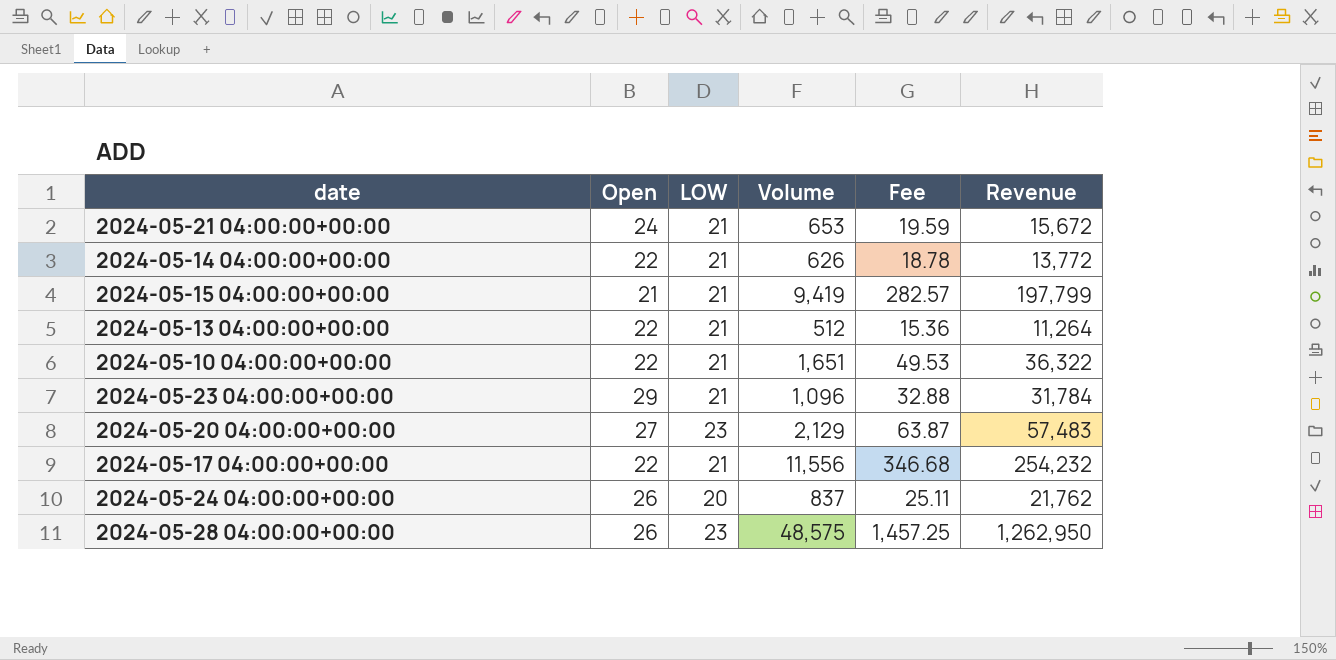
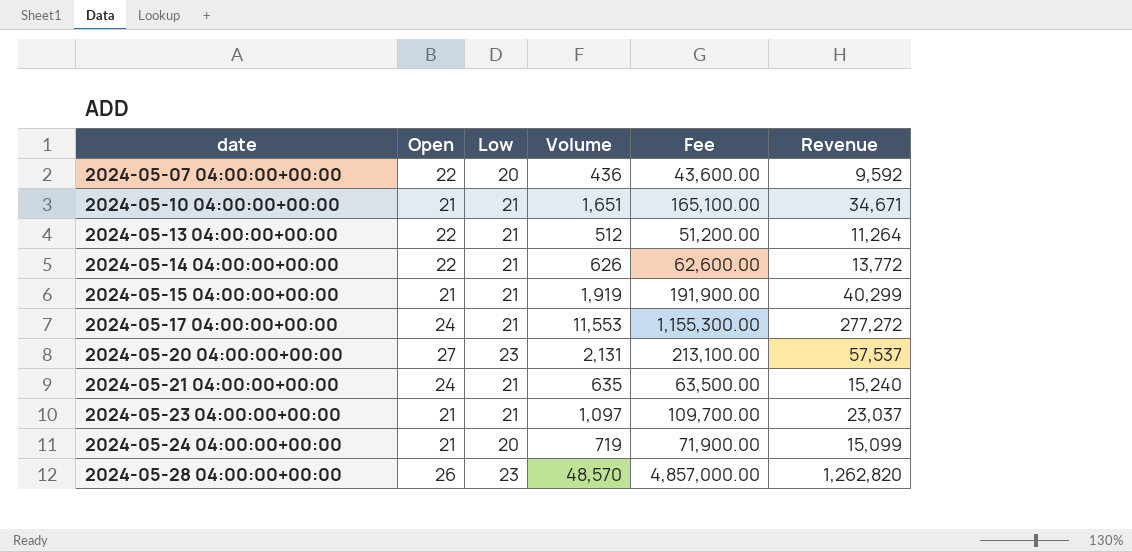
row order: none -> date ascending
column name: LOW -> Low
column Fee | formula: [Volume] * 0.03 -> [Volume] * 100
row 2024-05-07 04:00:00+00:00: none -> 22 | 20 | 436 | 43,600.00 | 9,592
2024-05-10 04:00:00+00:00 | Open: 22 -> 21
2024-05-10 04:00:00+00:00 | Revenue: 36,322 -> 34,671
2024-05-15 04:00:00+00:00 | Volume: 9,419 -> 1,919
2024-05-15 04:00:00+00:00 | Revenue: 197,799 -> 40,299
2024-05-17 04:00:00+00:00 | Open: 22 -> 24
2024-05-17 04:00:00+00:00 | Volume: 11,556 -> 11,553
2024-05-17 04:00:00+00:00 | Revenue: 254,232 -> 277,272
2024-05-20 04:00:00+00:00 | Volume: 2,129 -> 2,131
2024-05-20 04:00:00+00:00 | Revenue: 57,483 -> 57,537
2024-05-21 04:00:00+00:00 | Volume: 653 -> 635
2024-05-21 04:00:00+00:00 | Revenue: 15,672 -> 15,240
2024-05-23 04:00:00+00:00 | Open: 29 -> 21
2024-05-23 04:00:00+00:00 | Volume: 1,096 -> 1,097
2024-05-23 04:00:00+00:00 | Revenue: 31,784 -> 23,037
2024-05-24 04:00:00+00:00 | Open: 26 -> 21
2024-05-24 04:00:00+00:00 | Volume: 837 -> 719
2024-05-24 04:00:00+00:00 | Revenue: 21,762 -> 15,099
2024-05-28 04:00:00+00:00 | Volume: 48,575 -> 48,570
2024-05-28 04:00:00+00:00 | Revenue: 1,262,950 -> 1,262,820

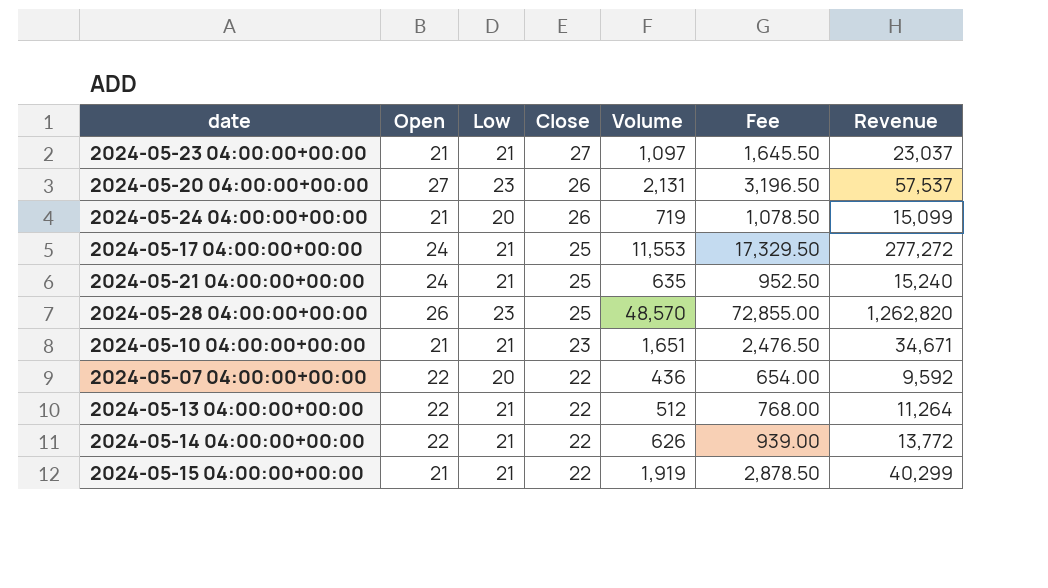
row order: date ascending -> Close descending
column Close | position: none -> 4
column Fee | formula: [Volume] * 100 -> [Volume] * 1.5

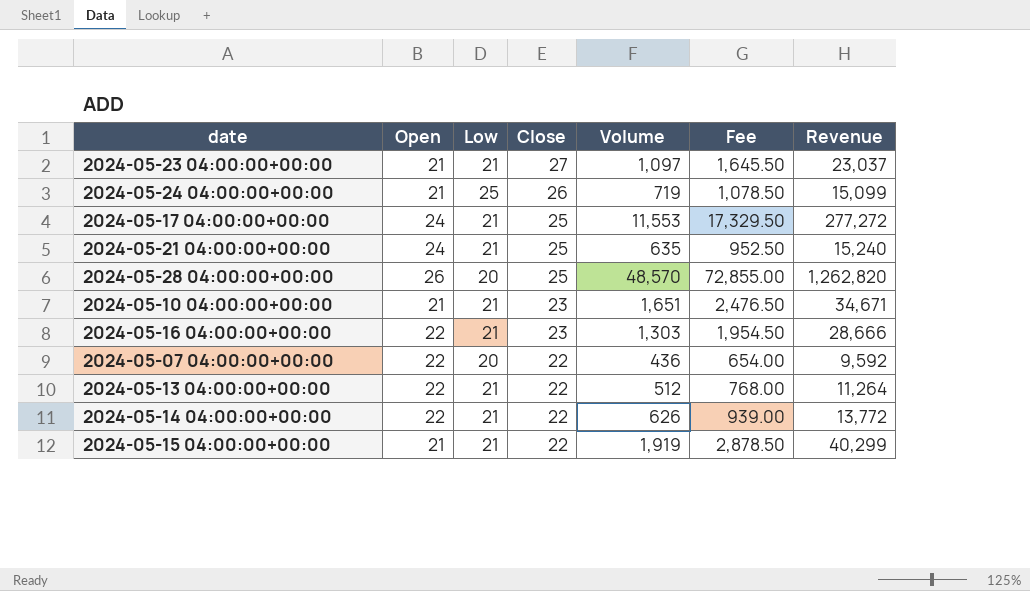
row 2024-05-20 04:00:00+00:00: 27 | 23 | 26 | 2,131 | 3,196.50 | 57,537 -> none
2024-05-24 04:00:00+00:00 | Low: 20 -> 25
2024-05-28 04:00:00+00:00 | Low: 23 -> 20
row 2024-05-16 04:00:00+00:00: none -> 22 | 21 | 23 | 1,303 | 1,954.50 | 28,666

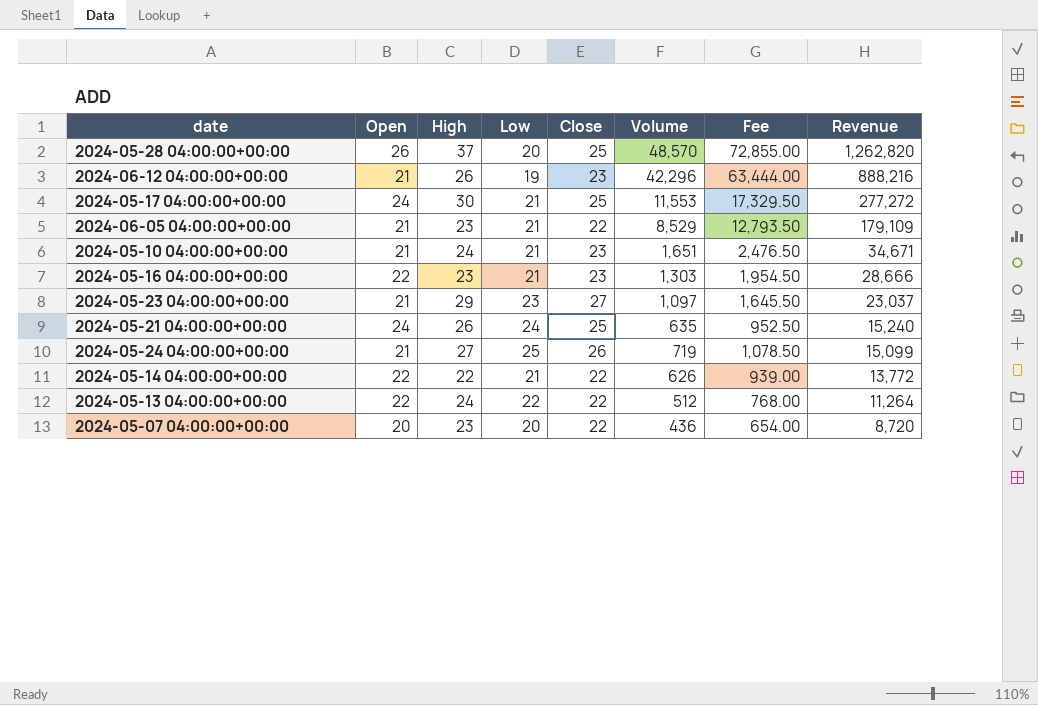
row order: Close descending -> Revenue descending
column High | position: none -> 3
row 2024-05-15 04:00:00+00:00: 21 | 21 | 22 | 1,919 | 2,878.50 | 40,299 -> none
row 2024-06-12 04:00:00+00:00: none -> 21 | 26 | 19 | 23 | 42,296 | 63,444.00 | 888,216
row 2024-06-05 04:00:00+00:00: none -> 21 | 23 | 21 | 22 | 8,529 | 12,793.50 | 179,109
2024-05-23 04:00:00+00:00 | Low: 21 -> 23
2024-05-21 04:00:00+00:00 | Low: 21 -> 24
2024-05-13 04:00:00+00:00 | Low: 21 -> 22
2024-05-07 04:00:00+00:00 | Open: 22 -> 20
2024-05-07 04:00:00+00:00 | Revenue: 9,592 -> 8,720

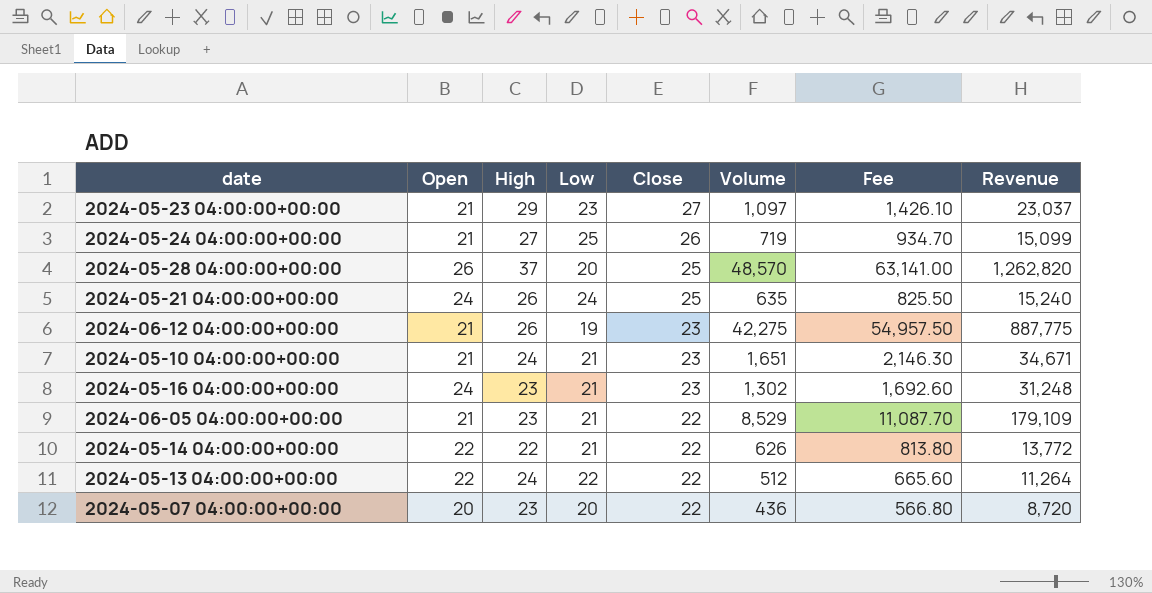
row order: Revenue descending -> Close descending
column Fee | formula: [Volume] * 1.5 -> [Volume] * 1.3
row 2024-05-17 04:00:00+00:00: 24 | 30 | 21 | 25 | 11,553 | 17,329.50 | 277,272 -> none
2024-06-12 04:00:00+00:00 | Volume: 42,296 -> 42,275
2024-06-12 04:00:00+00:00 | Revenue: 888,216 -> 887,775
2024-05-16 04:00:00+00:00 | Open: 22 -> 24
2024-05-16 04:00:00+00:00 | Volume: 1,303 -> 1,302
2024-05-16 04:00:00+00:00 | Revenue: 28,666 -> 31,248

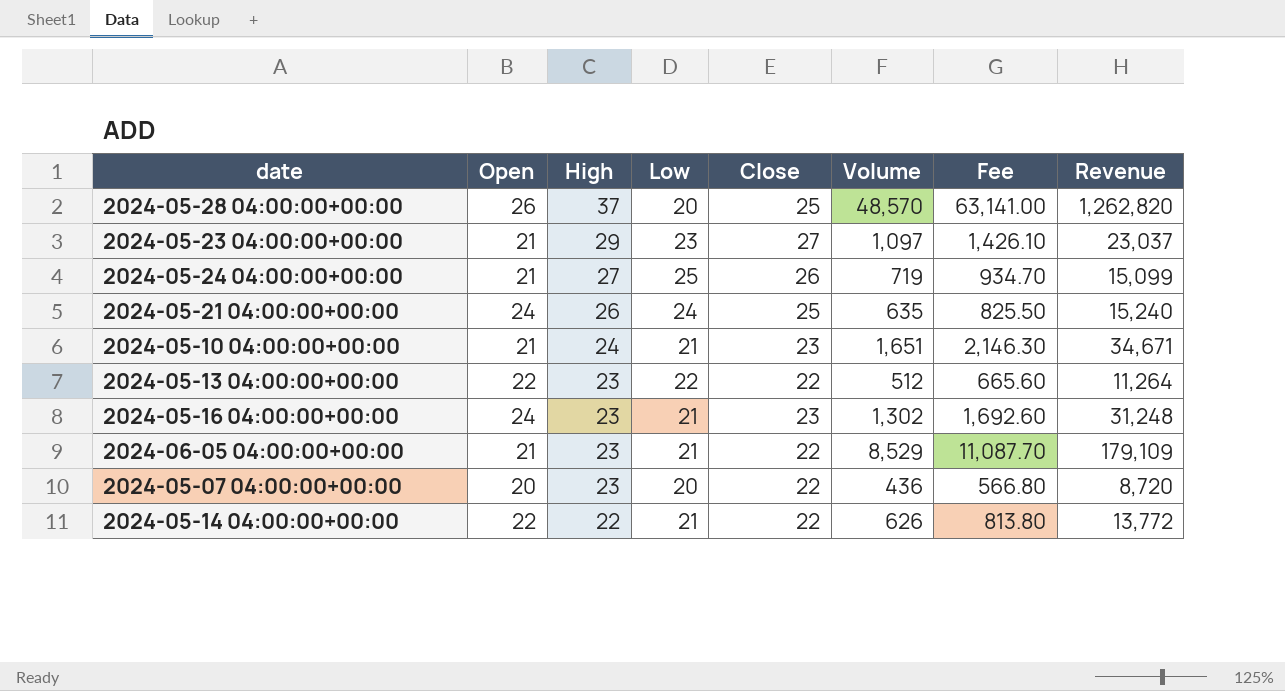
row order: Close descending -> High descending
row 2024-06-12 04:00:00+00:00: 21 | 26 | 19 | 23 | 42,275 | 54,957.50 | 887,775 -> none
2024-05-13 04:00:00+00:00 | High: 24 -> 23

